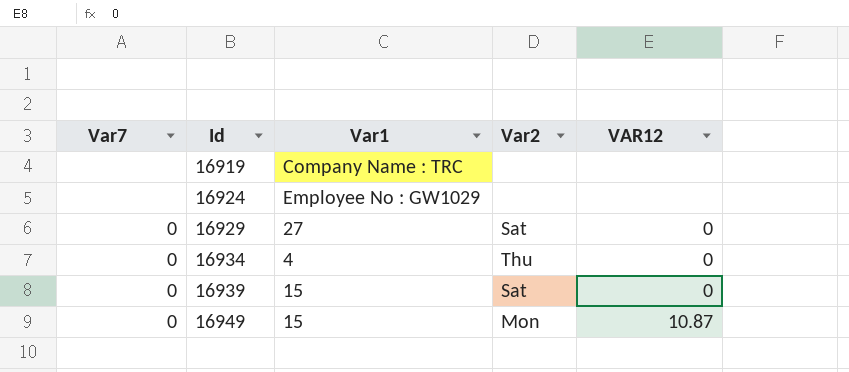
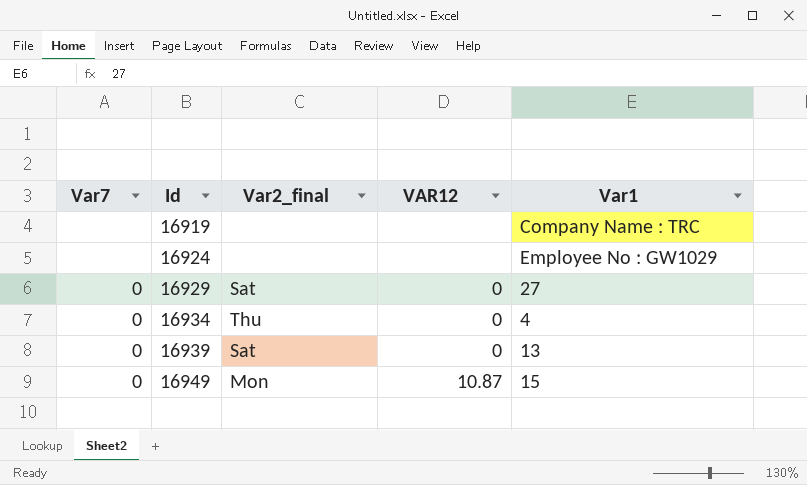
column name: Var2 -> Var2_final
column Var1 | position: 3 -> 5
16939 | Var1: 15 -> 13

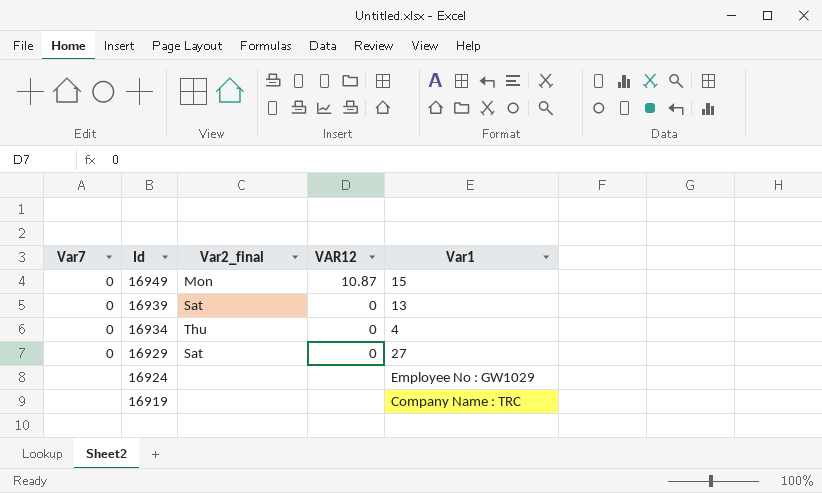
row order: Id ascending -> Id descending

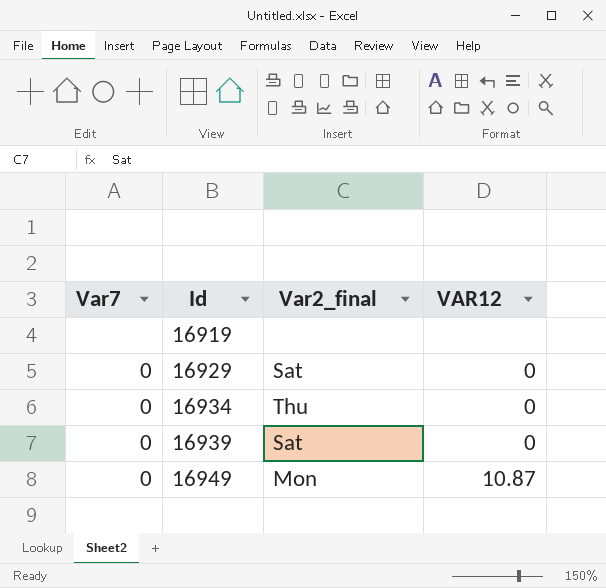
row order: Id descending -> Id ascending
column Var1 | position: 5 -> none
row 16924: none | none | none | Employee No : GW1029 -> none

